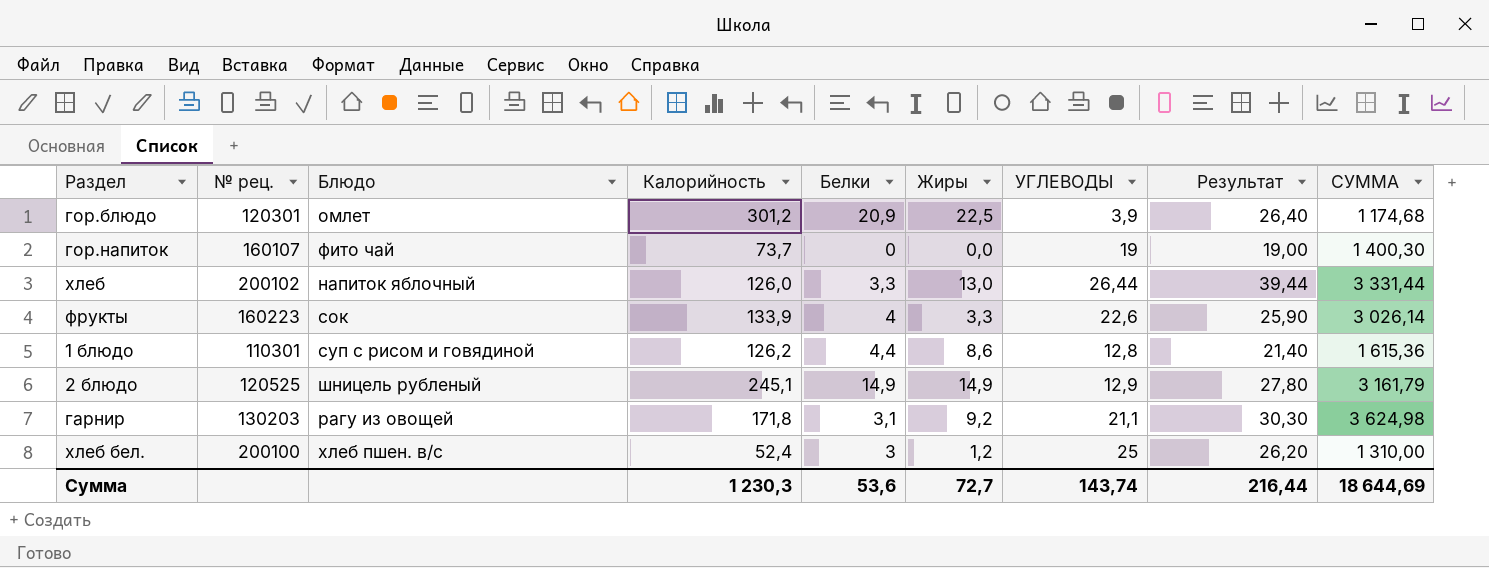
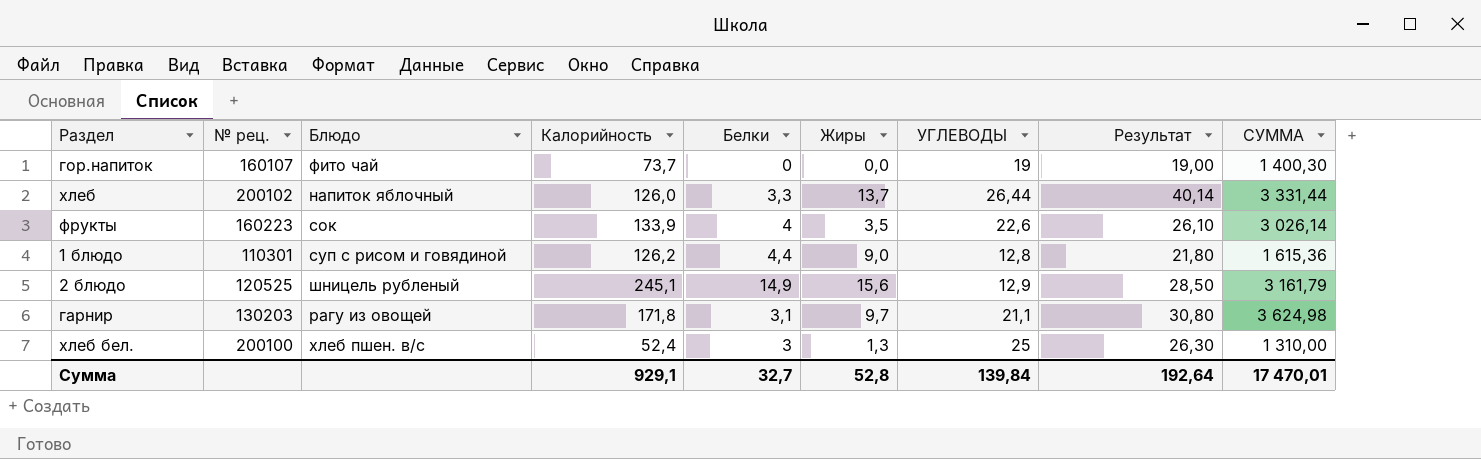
row гор.блюдо: 120301 | омлет | 301,2 | 20,9 | 22,5 | 3,9 | 26,40 | 1 174,68 -> none
хлеб | Жиры: 13,0 -> 13,7
хлеб | Результат: 39,44 -> 40,14
фрукты | Жиры: 3,3 -> 3,5
фрукты | Результат: 25,90 -> 26,10
1 блюдо | Жиры: 8,6 -> 9,0
1 блюдо | Результат: 21,40 -> 21,80
2 блюдо | Жиры: 14,9 -> 15,6
2 блюдо | Результат: 27,80 -> 28,50
гарнир | Жиры: 9,2 -> 9,7
гарнир | Результат: 30,30 -> 30,80
хлеб бел. | Жиры: 1,2 -> 1,3
хлеб бел. | Результат: 26,20 -> 26,30
Сумма | Калорийность: 1 230,3 -> 929,1
Сумма | Белки: 53,6 -> 32,7
Сумма | Жиры: 72,7 -> 52,8
Сумма | УГЛЕВОДЫ: 143,74 -> 139,84
Сумма | Результат: 216,44 -> 192,64
Сумма | СУММА: 18 644,69 -> 17 470,01

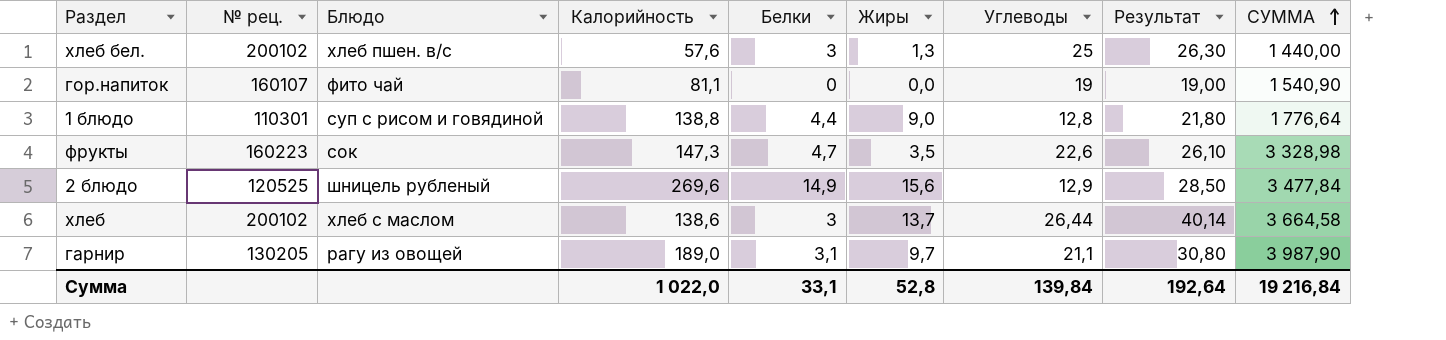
row order: none -> СУММА ascending
column name: УГЛЕВОДЫ -> Углеводы
хлеб бел. | № рец.: 200100 -> 200102
хлеб бел. | Калорийность: 52,4 -> 57,6
хлеб бел. | СУММА: 1 310,00 -> 1 440,00
гор.напиток | Калорийность: 73,7 -> 81,1
гор.напиток | СУММА: 1 400,30 -> 1 540,90
1 блюдо | Калорийность: 126,2 -> 138,8
1 блюдо | СУММА: 1 615,36 -> 1 776,64
фрукты | Калорийность: 133,9 -> 147,3
фрукты | Белки: 4 -> 4,7
фрукты | СУММА: 3 026,14 -> 3 328,98
2 блюдо | Калорийность: 245,1 -> 269,6
2 блюдо | СУММА: 3 161,79 -> 3 477,84
хлеб | Блюдо: напиток яблочный -> хлеб с маслом
хлеб | Калорийность: 126,0 -> 138,6
хлеб | Белки: 3,3 -> 3
хлеб | СУММА: 3 331,44 -> 3 664,58
гарнир | № рец.: 130203 -> 130205
гарнир | Калорийность: 171,8 -> 189,0
гарнир | СУММА: 3 624,98 -> 3 987,90
Сумма | Калорийность: 929,1 -> 1 022,0
Сумма | Белки: 32,7 -> 33,1
Сумма | СУММА: 17 470,01 -> 19 216,84

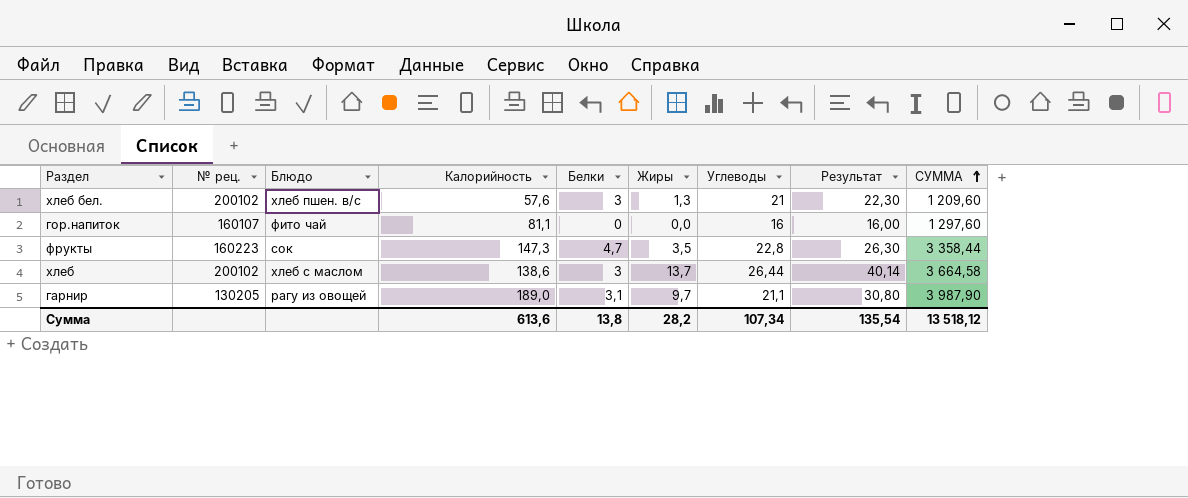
row 1 блюдо: 110301 | суп с рисом и говядиной | 138,8 | 4,4 | 9,0 | 12,8 | 21,80 | 1 776,64 -> none
row 2 блюдо: 120525 | шницель рубленый | 269,6 | 14,9 | 15,6 | 12,9 | 28,50 | 3 477,84 -> none
хлеб бел. | Углеводы: 25 -> 21
хлеб бел. | Результат: 26,30 -> 22,30
хлеб бел. | СУММА: 1 440,00 -> 1 209,60
гор.напиток | Углеводы: 19 -> 16
гор.напиток | Результат: 19,00 -> 16,00
гор.напиток | СУММА: 1 540,90 -> 1 297,60
фрукты | Углеводы: 22,6 -> 22,8
фрукты | Результат: 26,10 -> 26,30
фрукты | СУММА: 3 328,98 -> 3 358,44
Сумма | Калорийность: 1 022,0 -> 613,6
Сумма | Белки: 33,1 -> 13,8
Сумма | Жиры: 52,8 -> 28,2
Сумма | Углеводы: 139,84 -> 107,34
Сумма | Результат: 192,64 -> 135,54
Сумма | СУММА: 19 216,84 -> 13 518,12

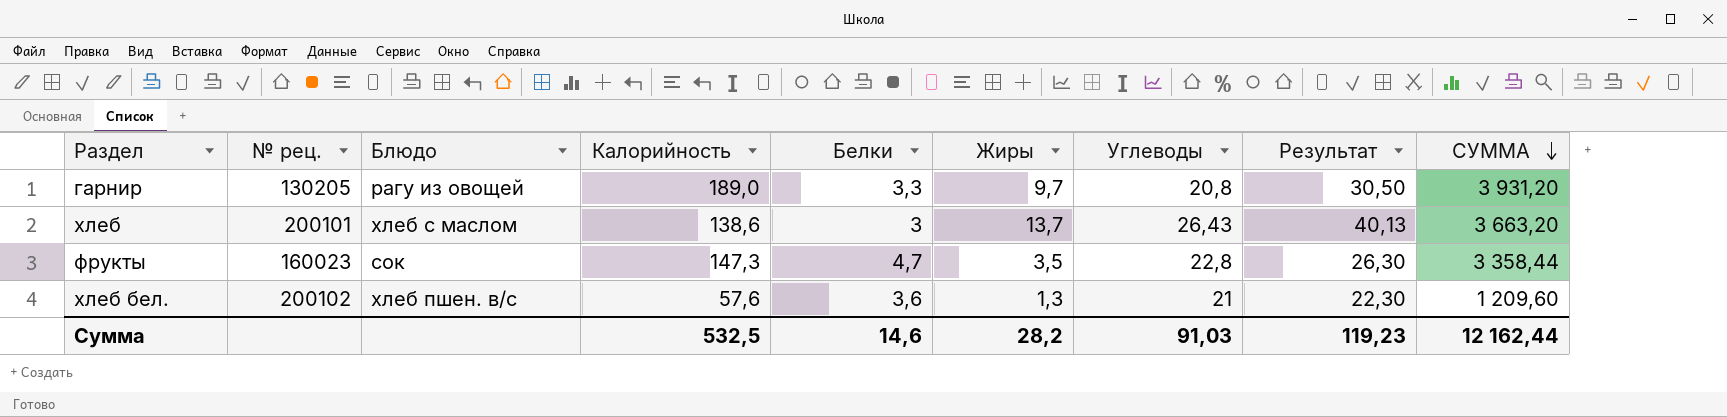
row order: СУММА ascending -> СУММА descending
row гор.напиток: 160107 | фито чай | 81,1 | 0 | 0,0 | 16 | 16,00 | 1 297,60 -> none
гарнир | Белки: 3,1 -> 3,3
гарнир | Углеводы: 21,1 -> 20,8
гарнир | Результат: 30,80 -> 30,50
гарнир | СУММА: 3 987,90 -> 3 931,20
хлеб | № рец.: 200102 -> 200101
хлеб | Углеводы: 26,44 -> 26,43
хлеб | Результат: 40,14 -> 40,13
хлеб | СУММА: 3 664,58 -> 3 663,20
фрукты | № рец.: 160223 -> 160023
хлеб бел. | Белки: 3 -> 3,6
Сумма | Калорийность: 613,6 -> 532,5
Сумма | Белки: 13,8 -> 14,6
Сумма | Углеводы: 107,34 -> 91,03
Сумма | Результат: 135,54 -> 119,23
Сумма | СУММА: 13 518,12 -> 12 162,44

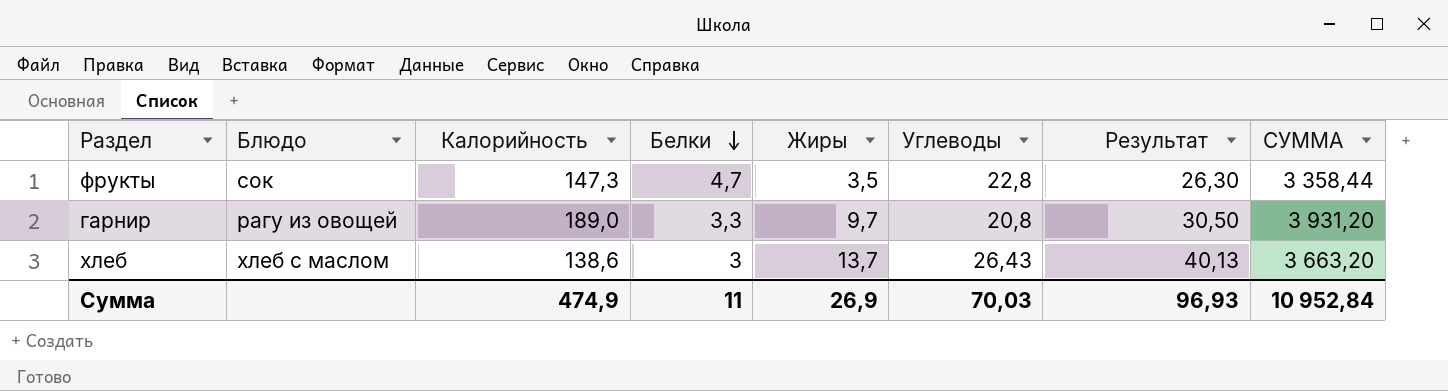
row order: СУММА descending -> Белки descending
column № рец. | position: 2 -> none
row хлеб бел.: 200102 | хлеб пшен. в/с | 57,6 | 3,6 | 1,3 | 21 | 22,30 | 1 209,60 -> none
Сумма | Калорийность: 532,5 -> 474,9
Сумма | Белки: 14,6 -> 11
Сумма | Жиры: 28,2 -> 26,9
Сумма | Углеводы: 91,03 -> 70,03
Сумма | Результат: 119,23 -> 96,93
Сумма | СУММА: 12 162,44 -> 10 952,84

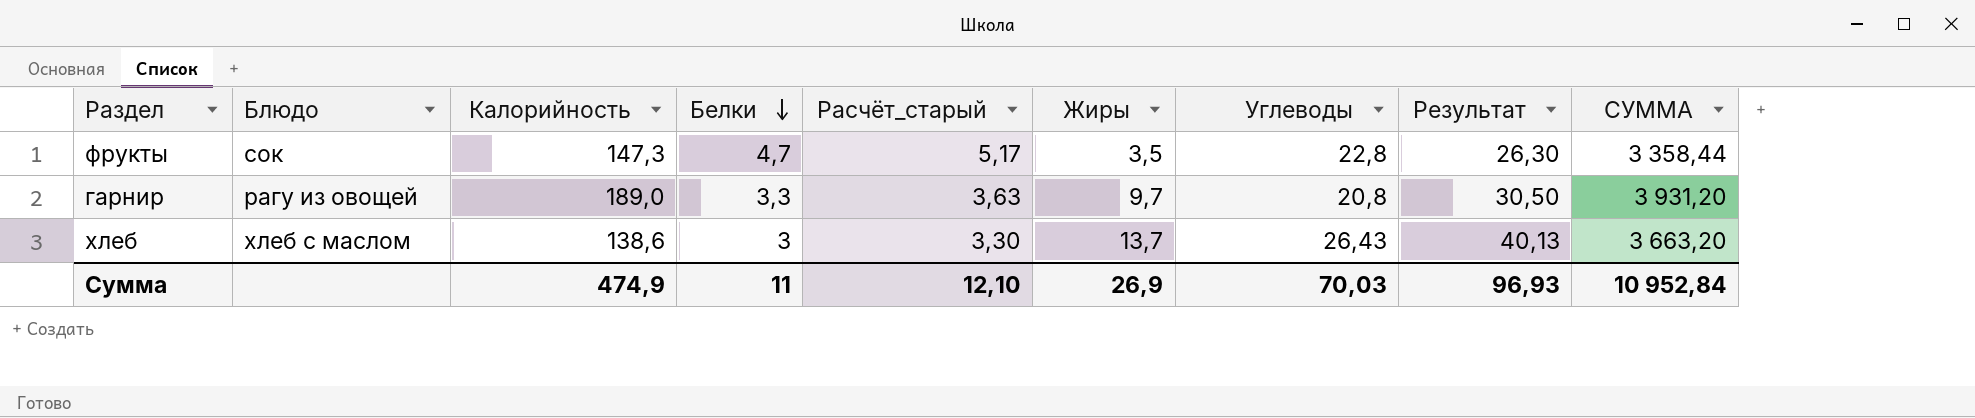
column Расчёт_старый | formula: none -> [Белки] * 1,1

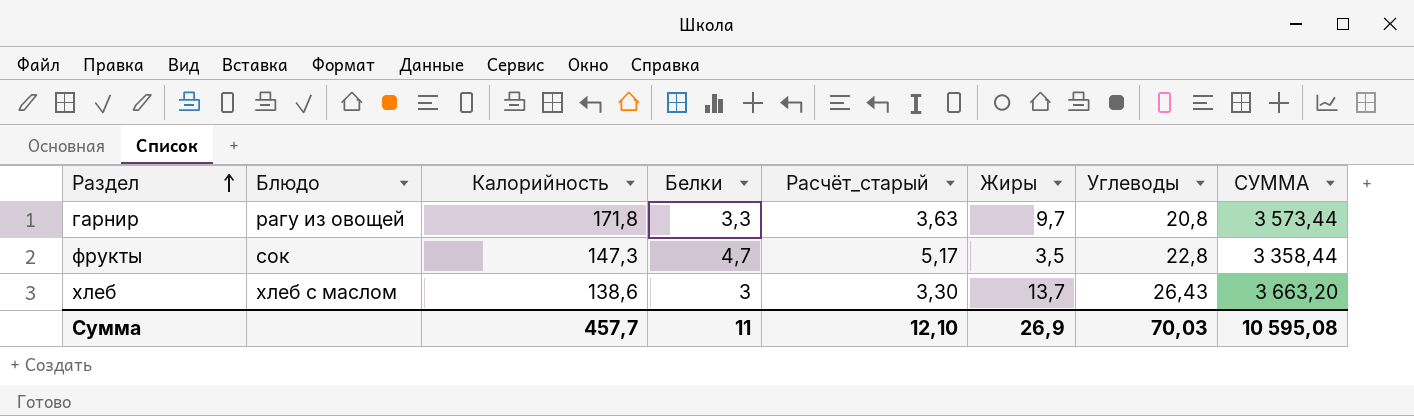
row order: Белки descending -> Раздел ascending
column Результат | formula: [Жиры] + [Углеводы] -> none
гарнир | Калорийность: 189,0 -> 171,8
гарнир | СУММА: 3 931,20 -> 3 573,44
Сумма | Калорийность: 474,9 -> 457,7
Сумма | СУММА: 10 952,84 -> 10 595,08

